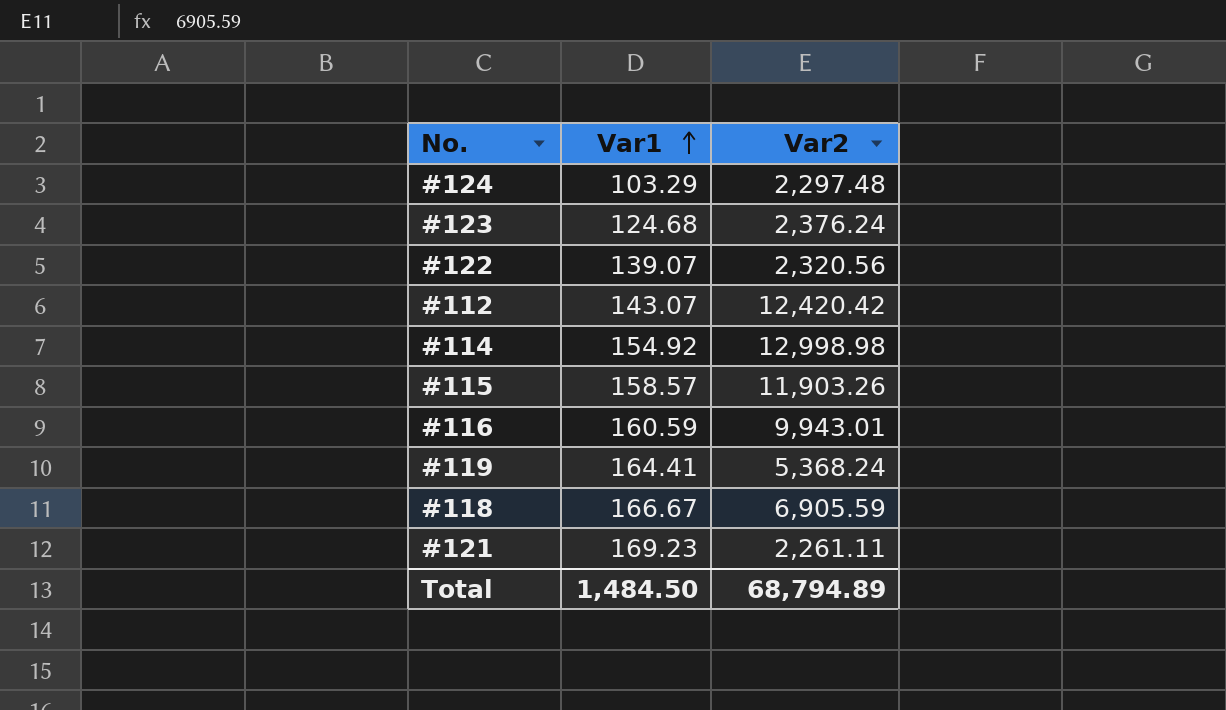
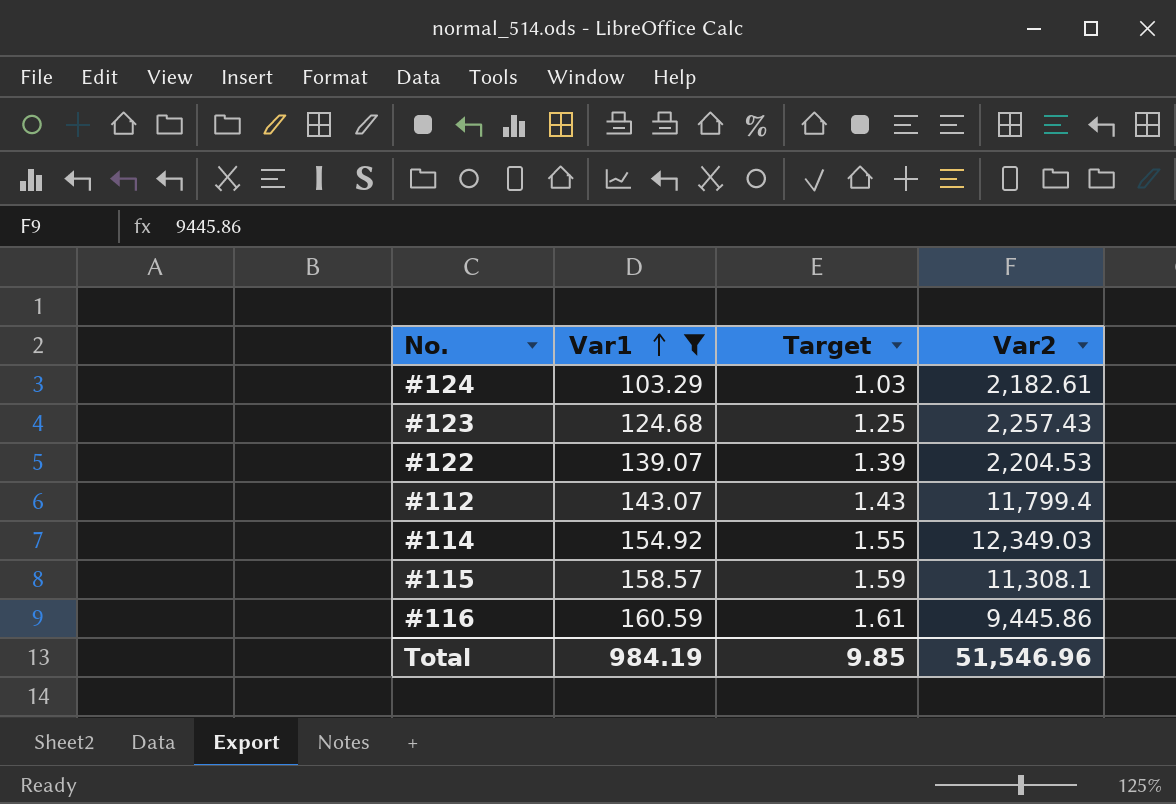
filter: none -> Var1 <= 160.59
column Target | formula: none -> [Var1] * 0.01
#124 | Var2: 2,297.48 -> 2,182.61
#123 | Var2: 2,376.24 -> 2,257.43
#122 | Var2: 2,320.56 -> 2,204.53
#112 | Var2: 12,420.42 -> 11,799.4
#114 | Var2: 12,998.98 -> 12,349.03
#115 | Var2: 11,903.26 -> 11,308.1
#116 | Var2: 9,943.01 -> 9,445.86
Total | Var1: 1,484.50 -> 984.19
Total | Var2: 68,794.89 -> 51,546.96

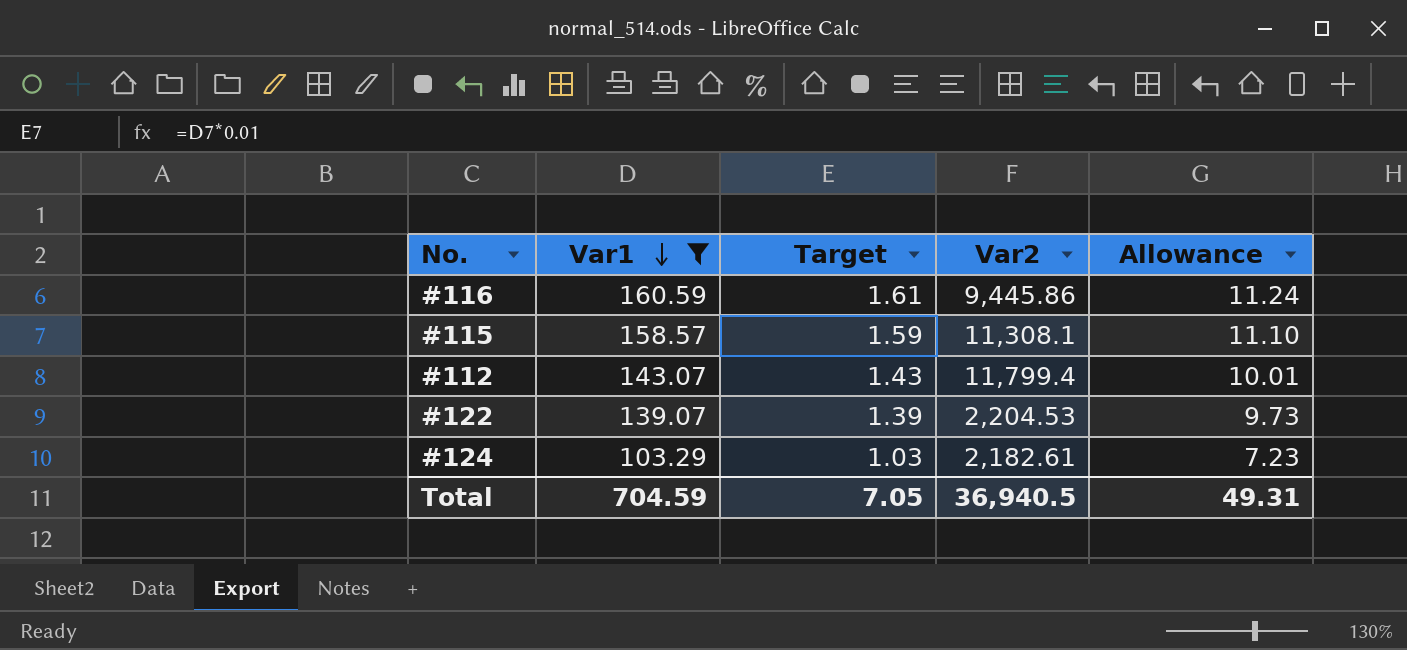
row order: Var1 ascending -> Var1 descending
column Allowance | formula: none -> [Var1] * 0.07
row #123: 124.68 | 1.25 | 2,257.43 -> none
row #114: 154.92 | 1.55 | 12,349.03 -> none
Total | Var1: 984.19 -> 704.59
Total | Target: 9.85 -> 7.05
Total | Var2: 51,546.96 -> 36,940.5

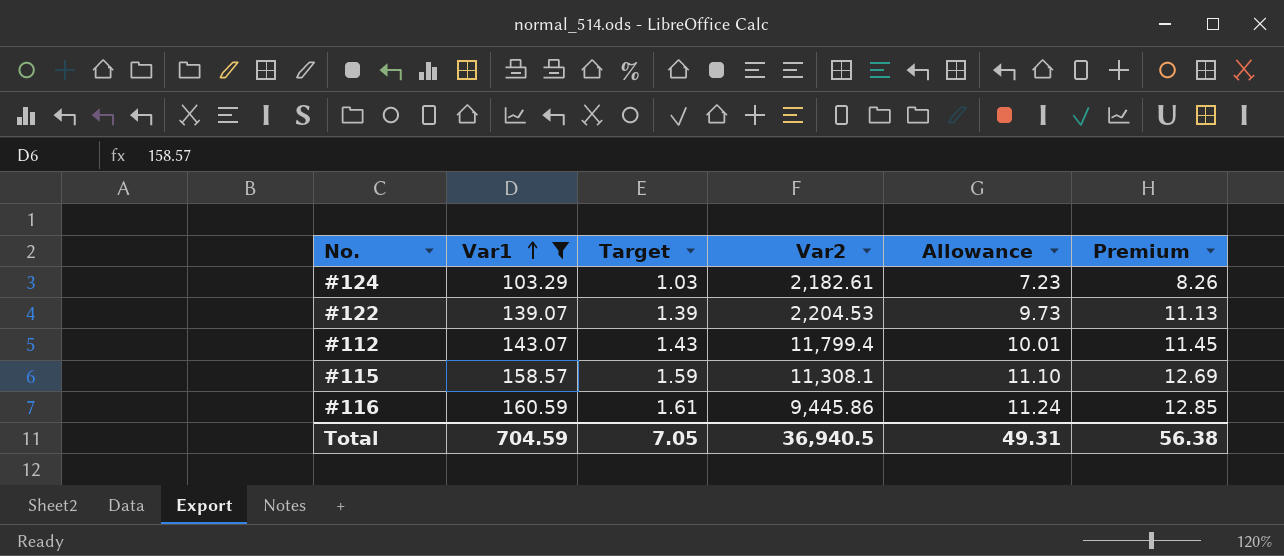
row order: Var1 descending -> Var1 ascending
column Premium | formula: none -> [Var1] * 0.08

